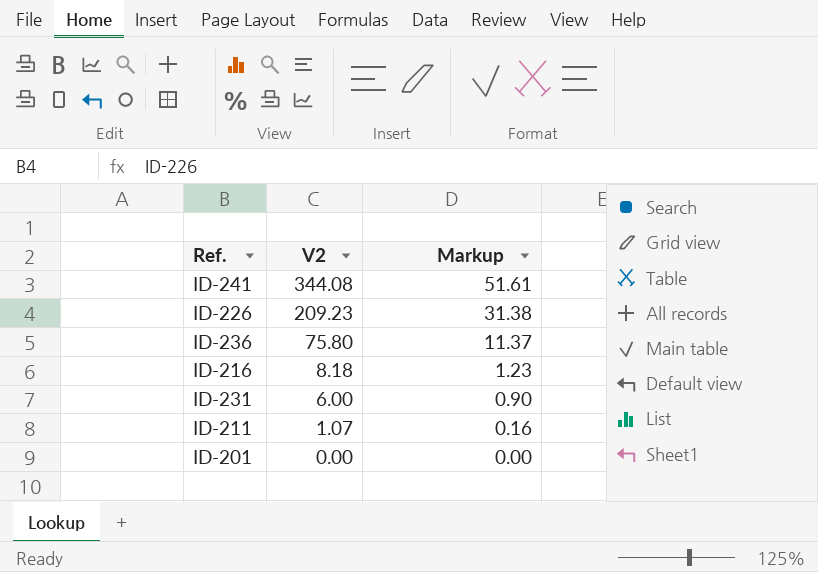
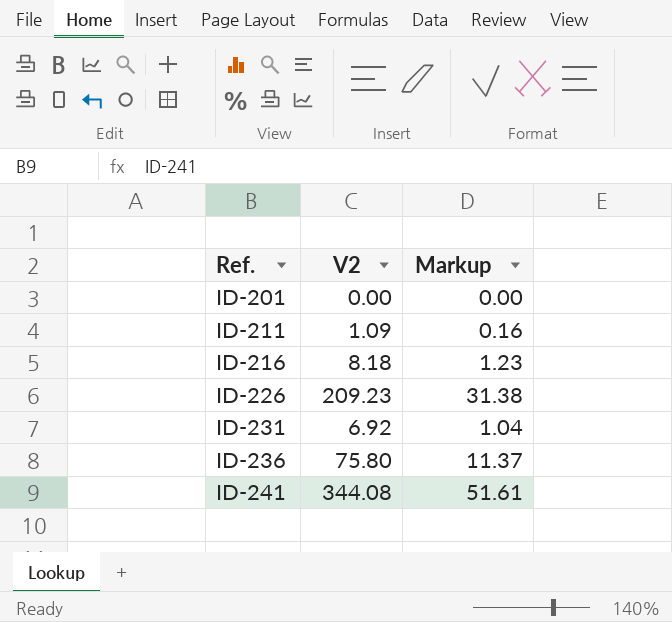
row order: V2 descending -> Ref. ascending
ID-211 | V2: 1.07 -> 1.09
ID-231 | V2: 6.00 -> 6.92
ID-231 | Markup: 0.90 -> 1.04

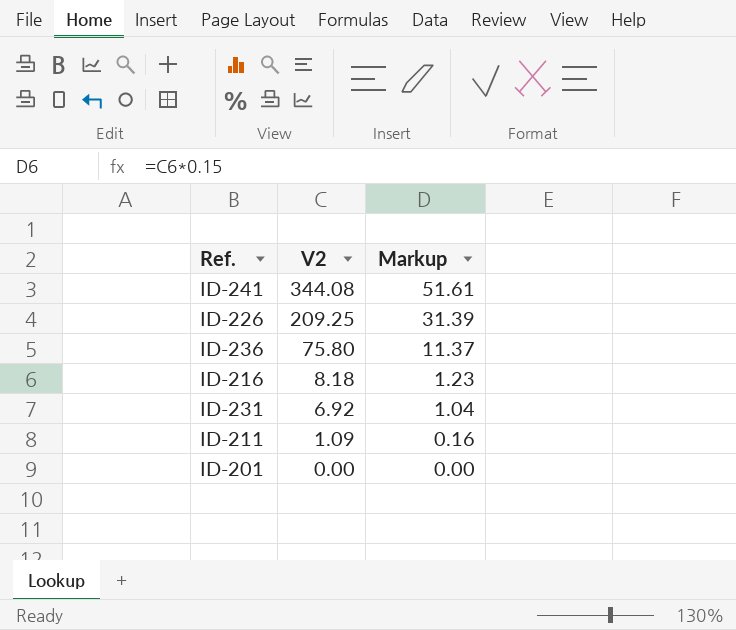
row order: Ref. ascending -> V2 descending
ID-226 | V2: 209.23 -> 209.25
ID-226 | Markup: 31.38 -> 31.39

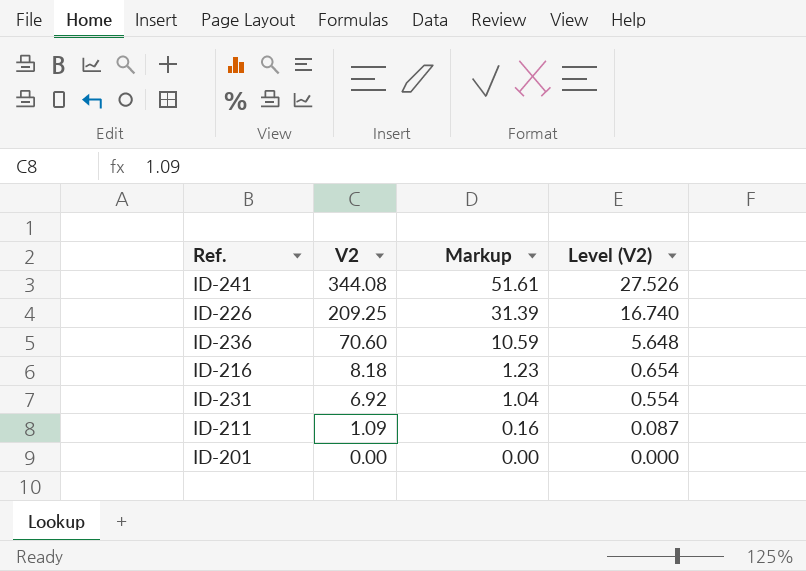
column Level (V2) | formula: none -> [V2] * 0.08
ID-236 | V2: 75.80 -> 70.60
ID-236 | Markup: 11.37 -> 10.59

